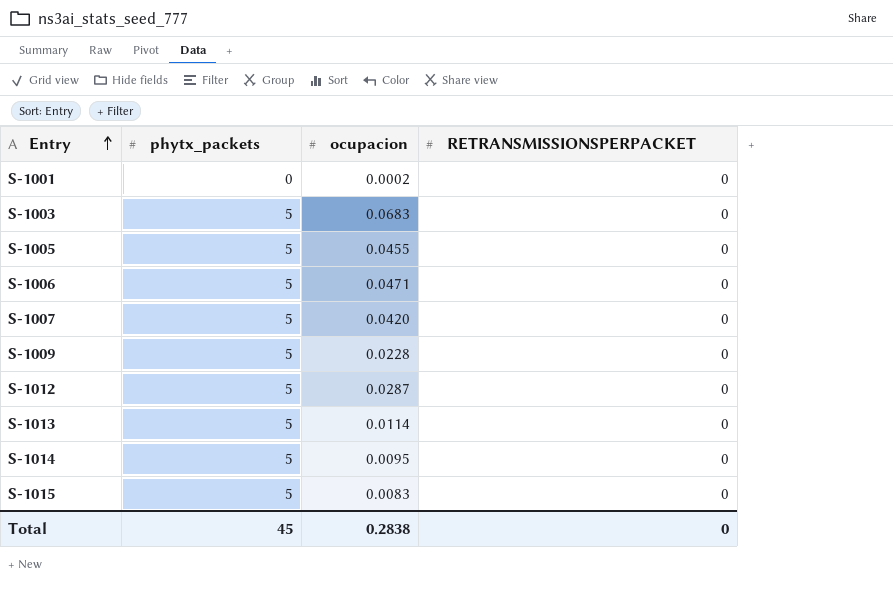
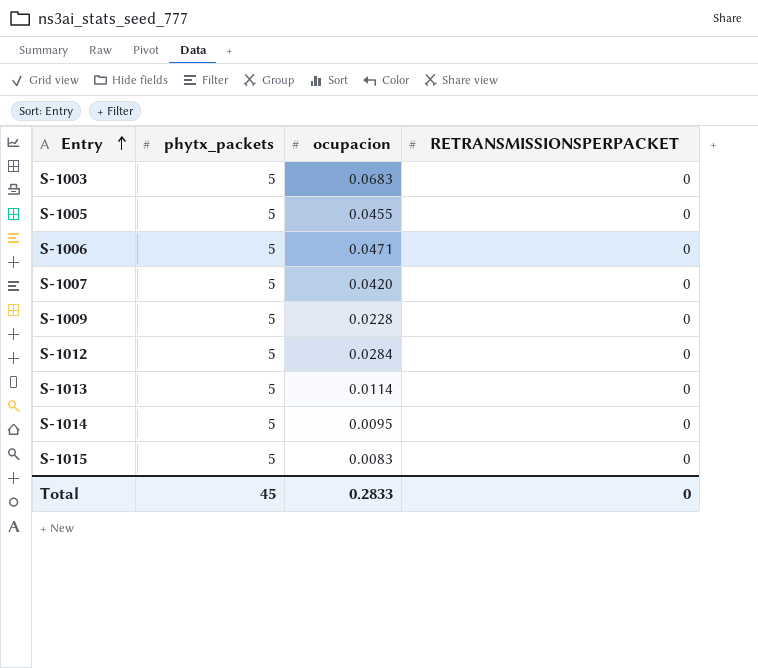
row S-1001: 0 | 0.0002 | 0 -> none
S-1012 | ocupacion: 0.0287 -> 0.0284
Total | ocupacion: 0.2838 -> 0.2833

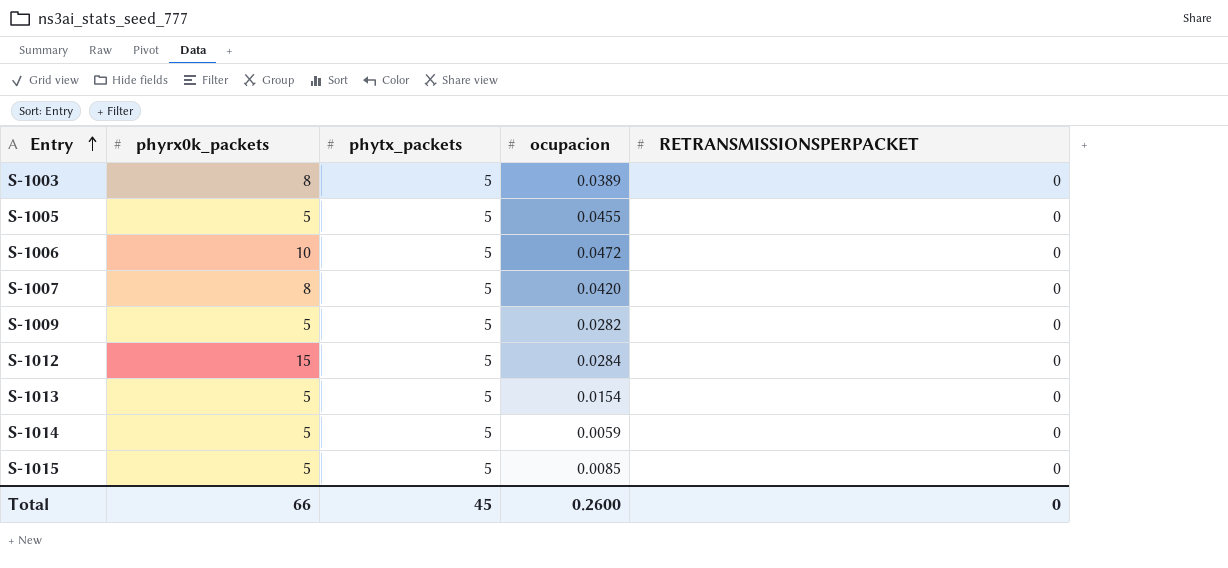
column phyrx0k_packets | position: none -> 2
S-1003 | ocupacion: 0.0683 -> 0.0389
S-1006 | ocupacion: 0.0471 -> 0.0472
S-1009 | ocupacion: 0.0228 -> 0.0282
S-1013 | ocupacion: 0.0114 -> 0.0154
S-1014 | ocupacion: 0.0095 -> 0.0059
S-1015 | ocupacion: 0.0083 -> 0.0085
Total | ocupacion: 0.2833 -> 0.2600

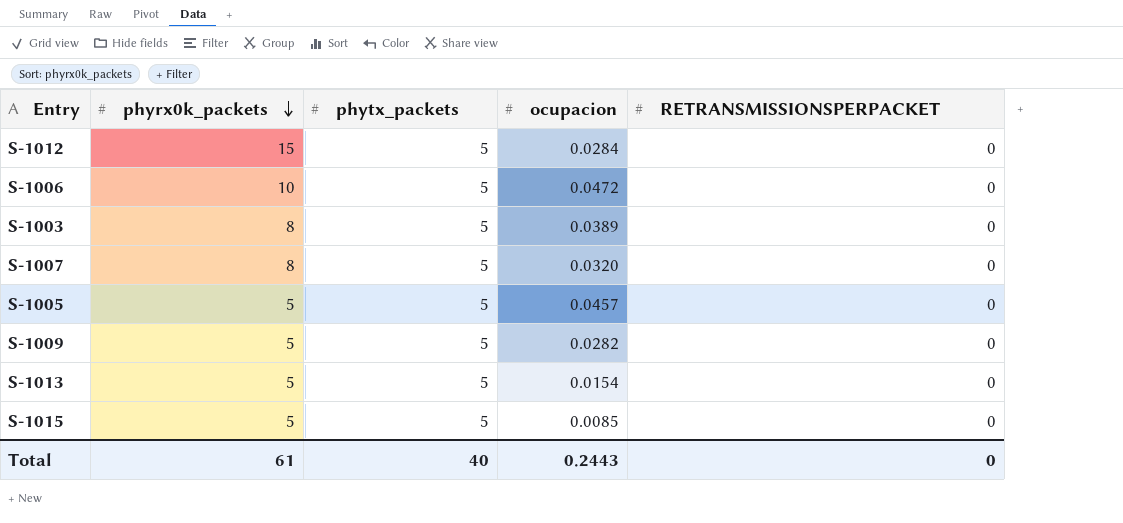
row order: Entry ascending -> phyrx0k_packets descending
row S-1014: 5 | 5 | 0.0059 | 0 -> none
S-1007 | ocupacion: 0.0420 -> 0.0320
S-1005 | ocupacion: 0.0455 -> 0.0457
Total | phyrx0k_packets: 66 -> 61
Total | phytx_packets: 45 -> 40
Total | ocupacion: 0.2600 -> 0.2443

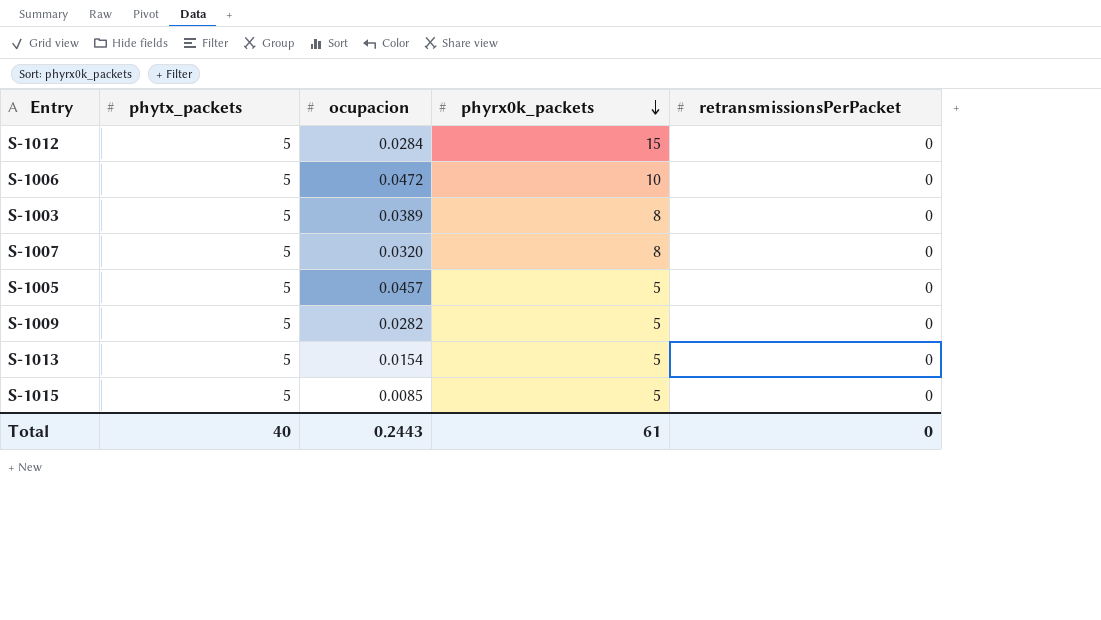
column phyrx0k_packets | position: 2 -> 4
column name: RETRANSMISSIONSPERPACKET -> retransmissionsPerPacket

